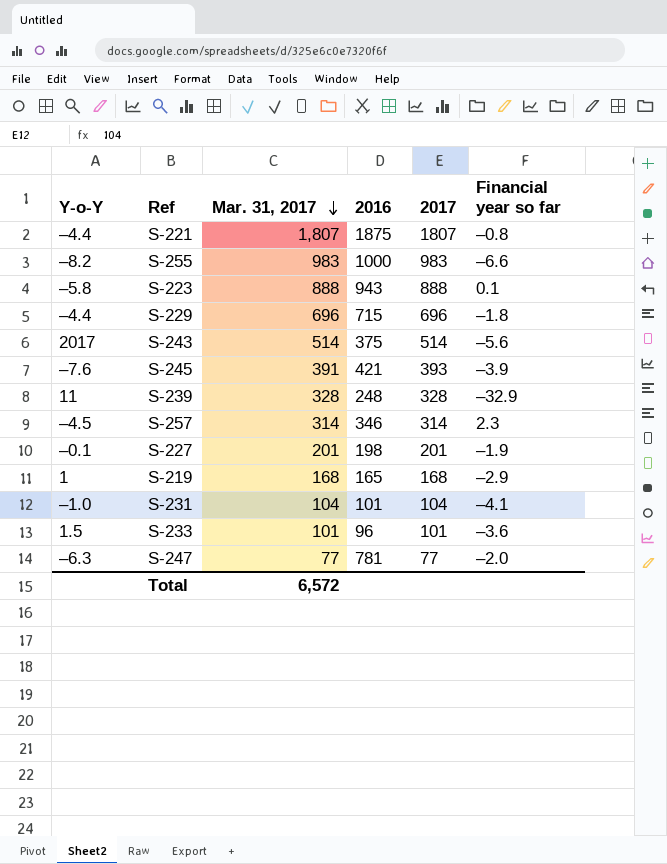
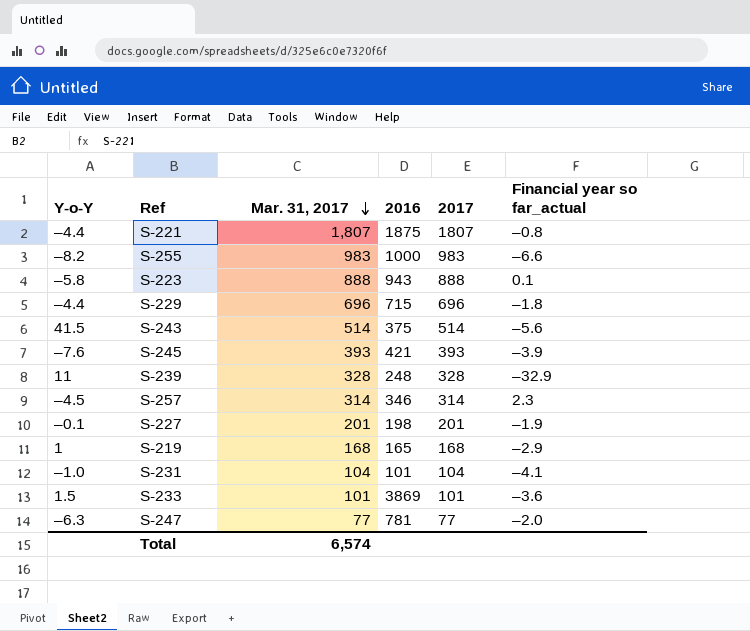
column name: Financial year so far -> Financial year so far_actual
S-243 | Y-o-Y: 2017 -> 41.5
S-245 | Mar. 31, 2017: 391 -> 393
S-233 | 2016: 96 -> 3869
Total | Mar. 31, 2017: 6,572 -> 6,574

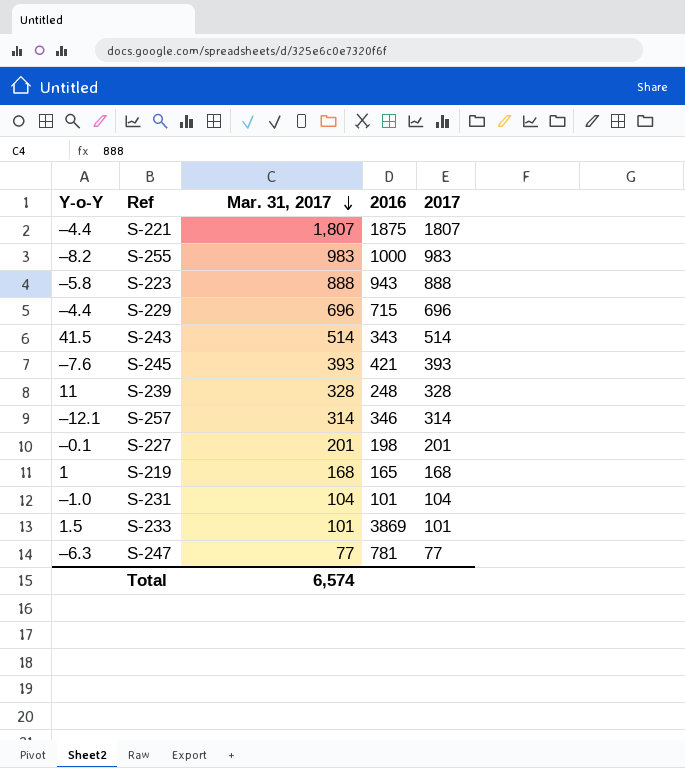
column Financial year so far_actual | position: 6 -> none
S-243 | 2016: 375 -> 343
S-257 | Y-o-Y: –4.5 -> –12.1

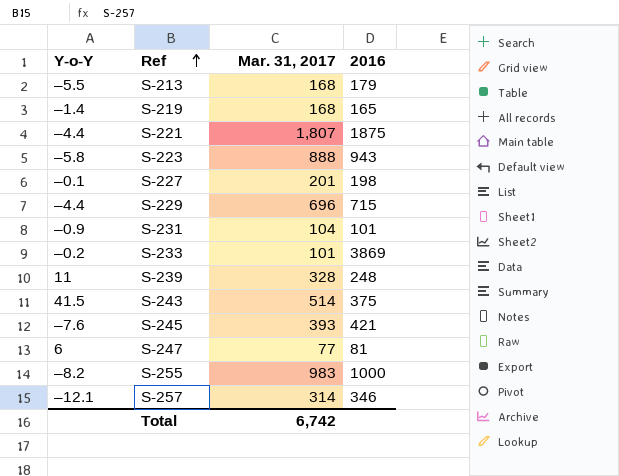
row order: Mar. 31, 2017 descending -> Ref ascending
column 2017 | position: 5 -> none
row S-213: none -> –5.5 | 168 | 179
S-219 | Y-o-Y: 1 -> –1.4
S-231 | Y-o-Y: –1.0 -> –0.9
S-233 | Y-o-Y: 1.5 -> –0.2
S-243 | 2016: 343 -> 375
S-247 | Y-o-Y: –6.3 -> 6
S-247 | 2016: 781 -> 81
Total | Mar. 31, 2017: 6,574 -> 6,742

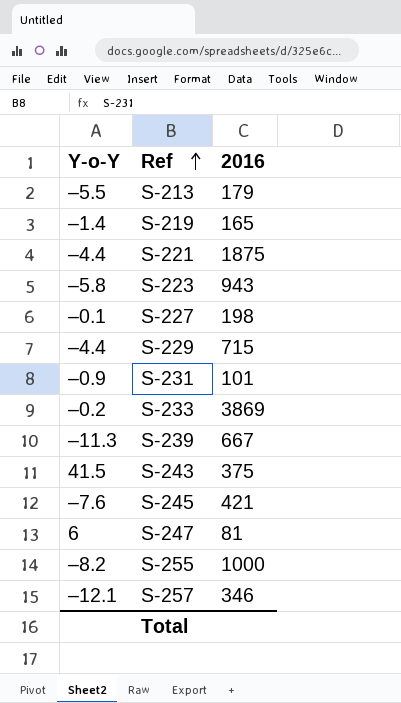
column Mar. 31, 2017 | position: 3 -> none
S-239 | Y-o-Y: 11 -> –11.3
S-239 | 2016: 248 -> 667

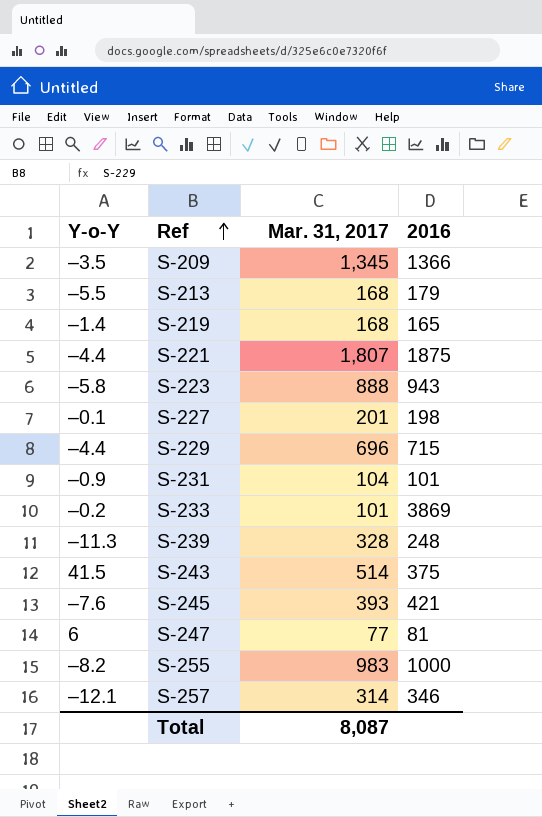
column Mar. 31, 2017 | position: none -> 3
row S-209: none -> –3.5 | 1,345 | 1366
S-239 | 2016: 667 -> 248

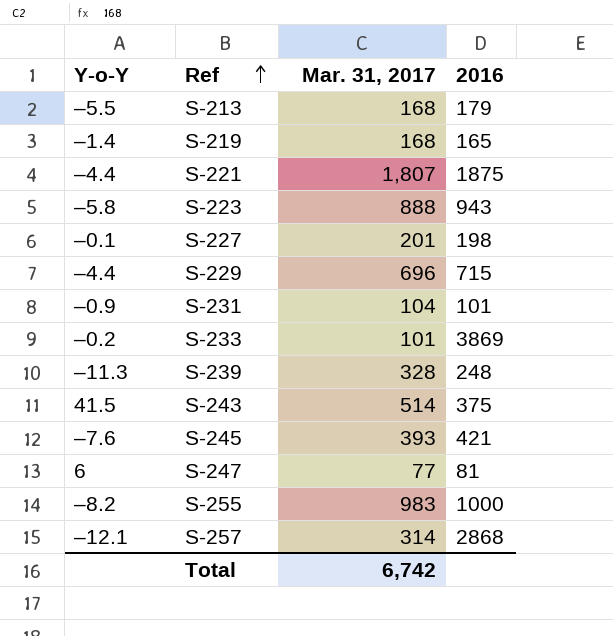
row S-209: –3.5 | 1,345 | 1366 -> none
S-257 | 2016: 346 -> 2868
Total | Mar. 31, 2017: 8,087 -> 6,742

